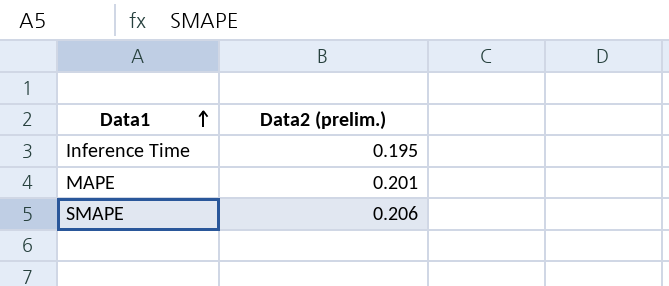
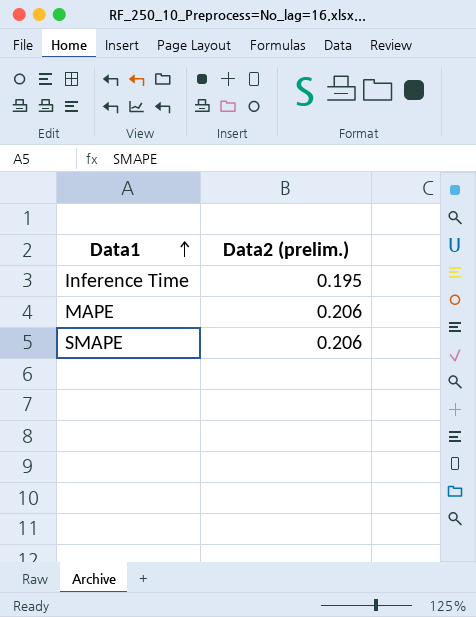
MAPE | Data2 (prelim.): 0.201 -> 0.206

